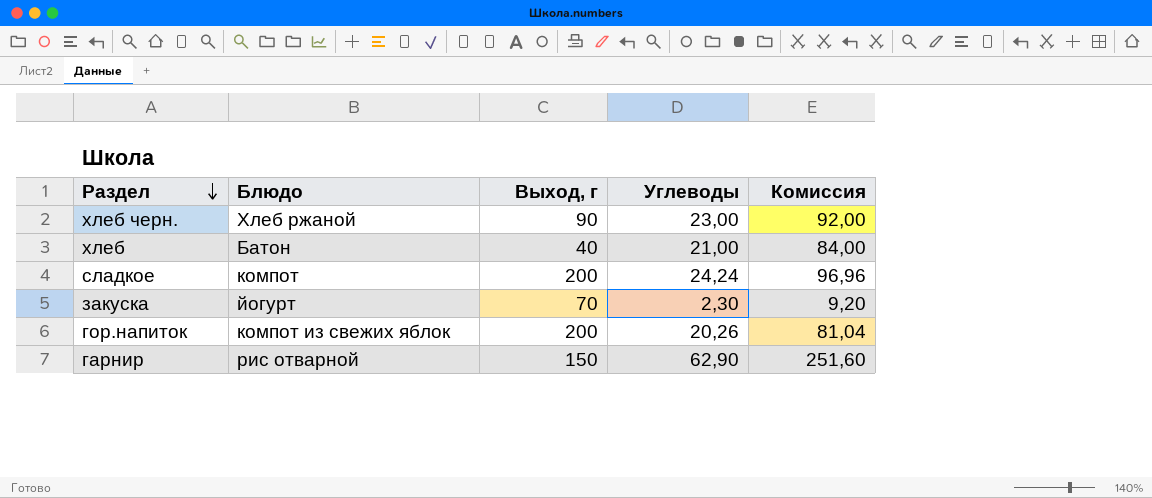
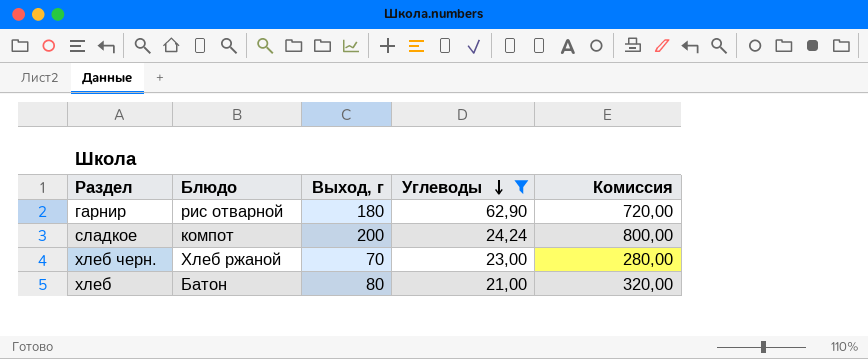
filter: none -> Углеводы >= 21,00
row order: Раздел descending -> Углеводы descending
column Комиссия | formula: [Углеводы] * 4 -> [Выход, г] * 4
гарнир | Выход, г: 150 -> 180
хлеб черн. | Выход, г: 90 -> 70
хлеб | Выход, г: 40 -> 80

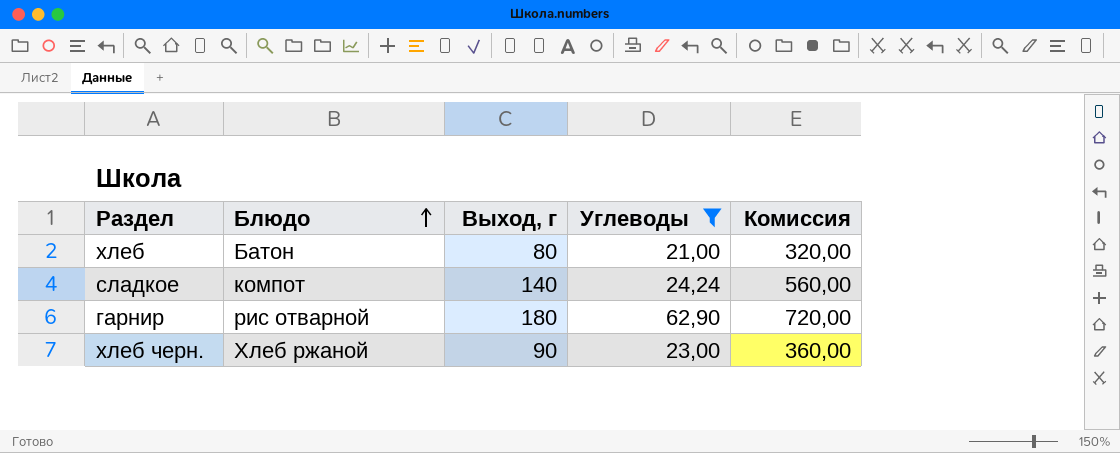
row order: Углеводы descending -> Блюдо ascending
сладкое | Выход, г: 200 -> 140
сладкое | Комиссия: 800,00 -> 560,00
хлеб черн. | Выход, г: 70 -> 90
хлеб черн. | Комиссия: 280,00 -> 360,00

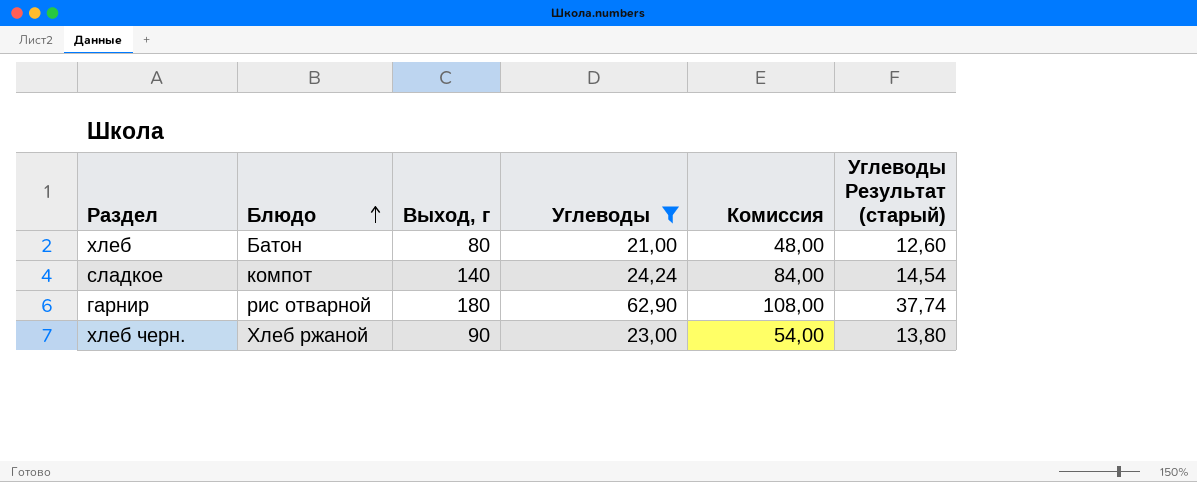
column Комиссия | formula: [Выход, г] * 4 -> [Выход, г] * 0,6
column Углеводы Результат (старый) | formula: none -> [Углеводы] * 0,6

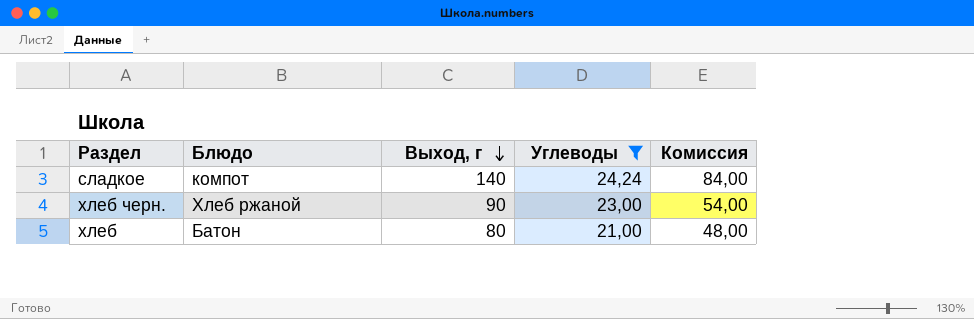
row order: Блюдо ascending -> Выход, г descending
column Углеводы Результат (старый) | formula: [Углеводы] * 0,6 -> none
row гарнир: рис отварной | 180 | 62,90 | 108,00 | 37,74 -> none

